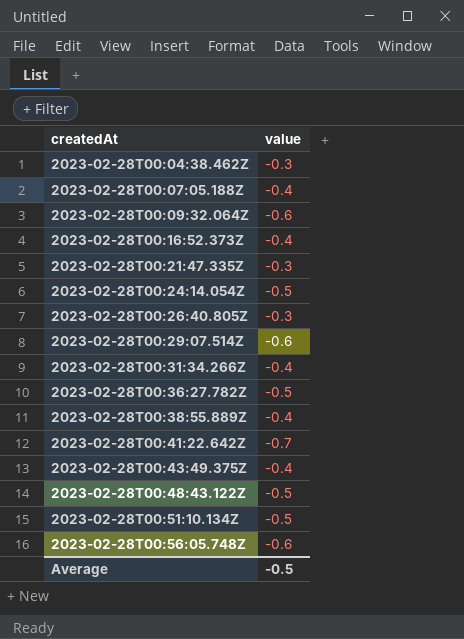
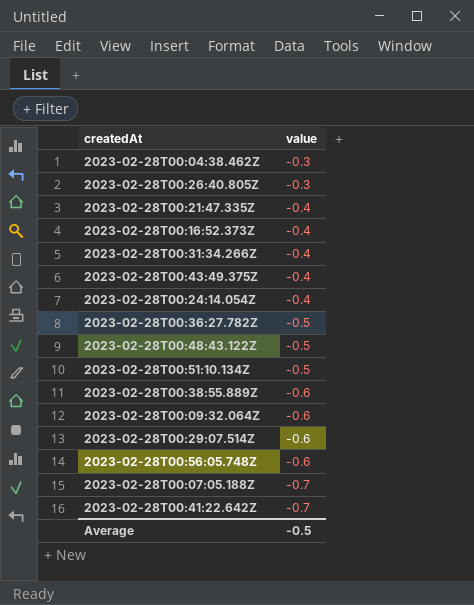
row order: createdAt ascending -> value descending
2023-02-28T00:21:47.335Z | value: -0.3 -> -0.4
2023-02-28T00:24:14.054Z | value: -0.5 -> -0.4
2023-02-28T00:38:55.889Z | value: -0.4 -> -0.6
2023-02-28T00:07:05.188Z | value: -0.4 -> -0.7

